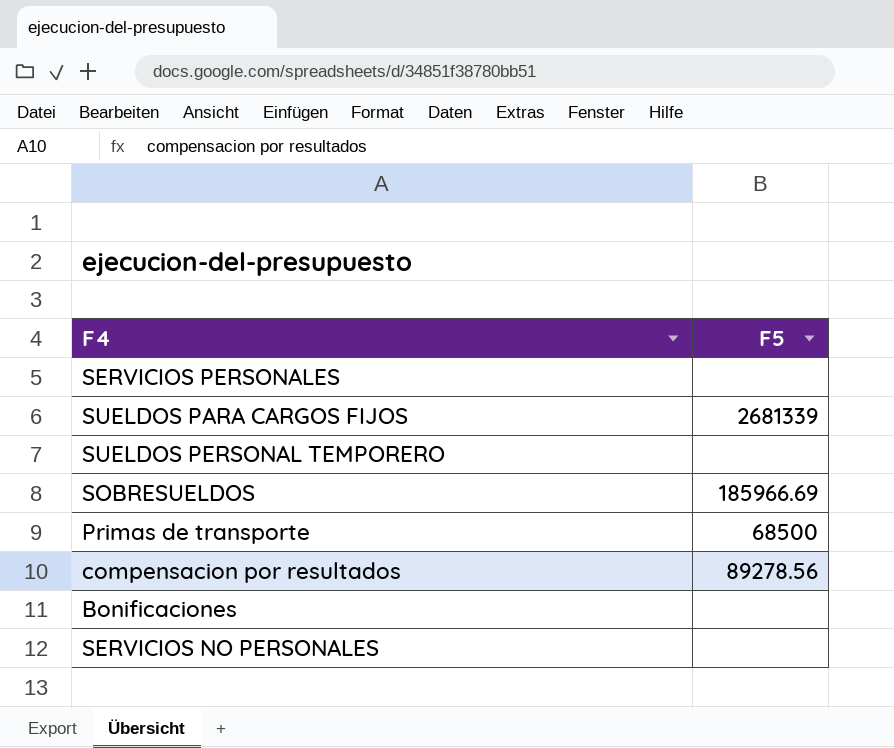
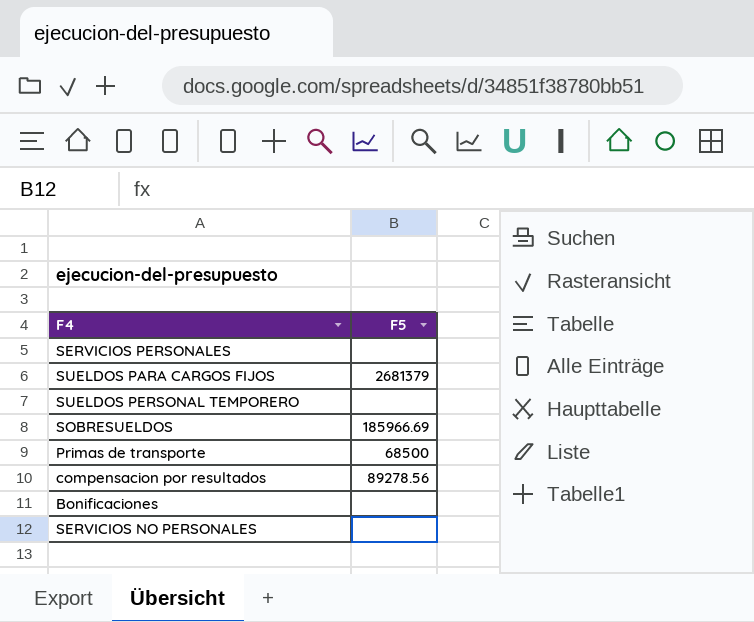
SUELDOS PARA CARGOS FIJOS | F5: 2681339 -> 2681379

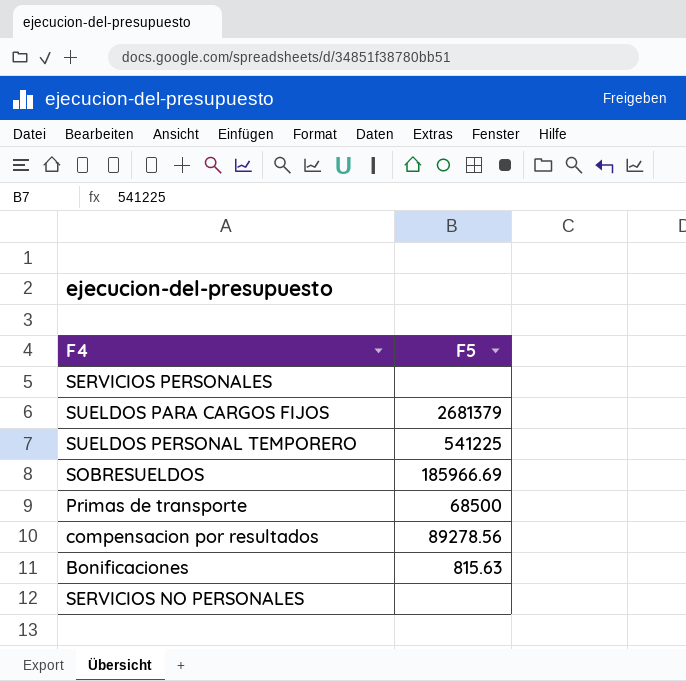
SUELDOS PERSONAL TEMPORERO | F5: none -> 541225
Bonificaciones | F5: none -> 815.63

